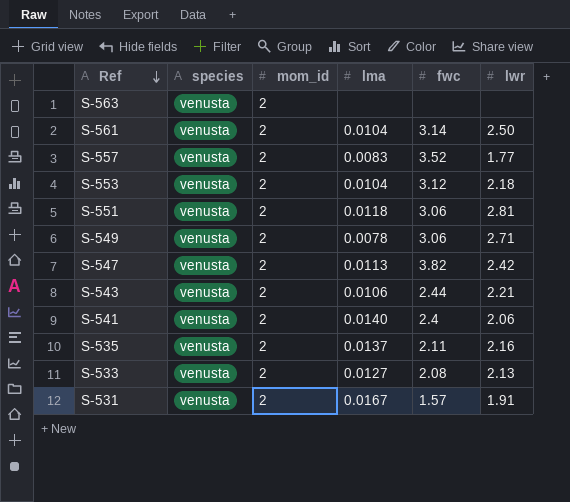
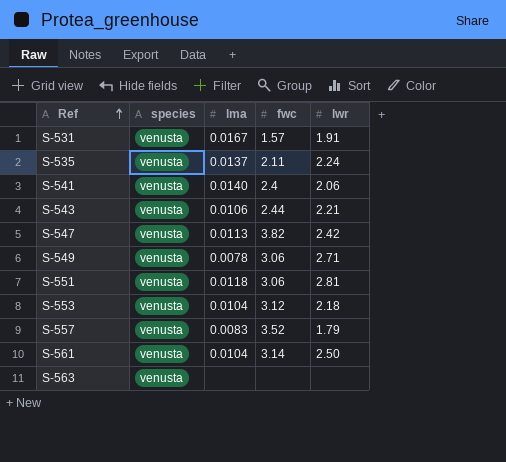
row order: Ref descending -> Ref ascending
column mom_id | position: 3 -> none
row S-533: venusta | 2 | 0.0127 | 2.08 | 2.13 -> none
S-535 | lwr: 2.16 -> 2.24
S-557 | lwr: 1.77 -> 1.79

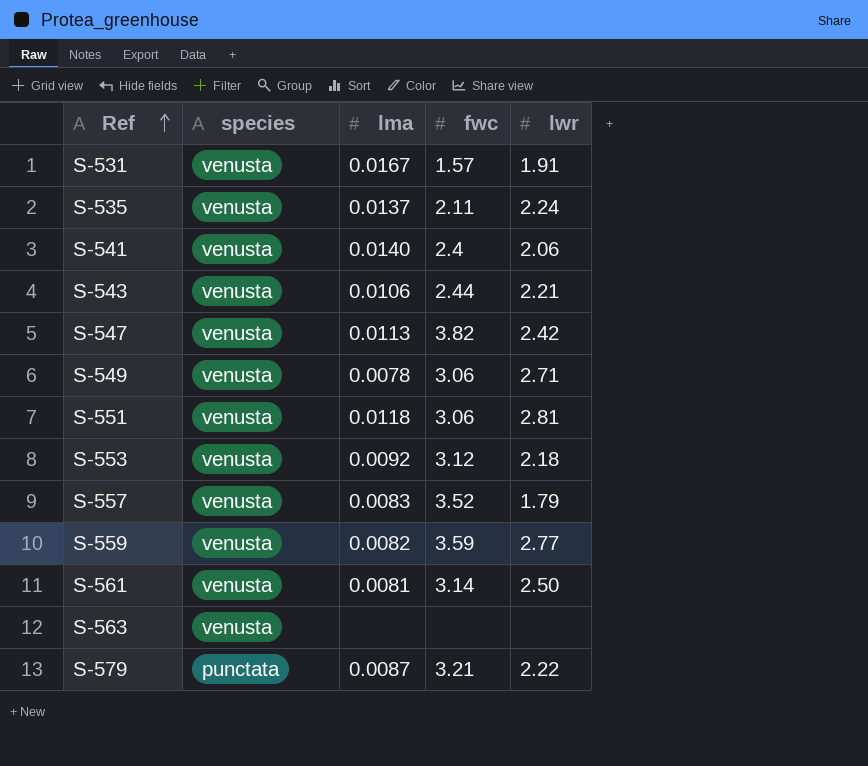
S-553 | lma: 0.0104 -> 0.0092
row S-559: none -> venusta | 0.0082 | 3.59 | 2.77
S-561 | lma: 0.0104 -> 0.0081
row S-579: none -> punctata | 0.0087 | 3.21 | 2.22

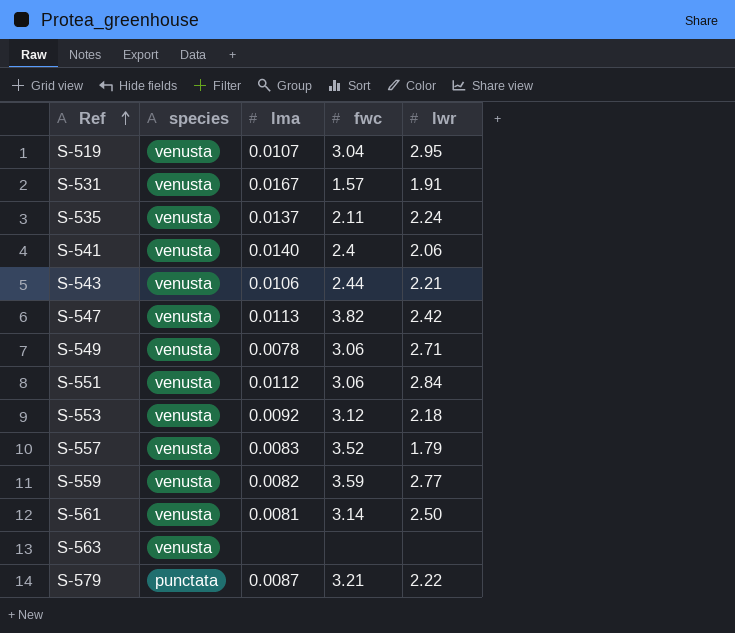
row S-519: none -> venusta | 0.0107 | 3.04 | 2.95
S-551 | lma: 0.0118 -> 0.0112
S-551 | lwr: 2.81 -> 2.84

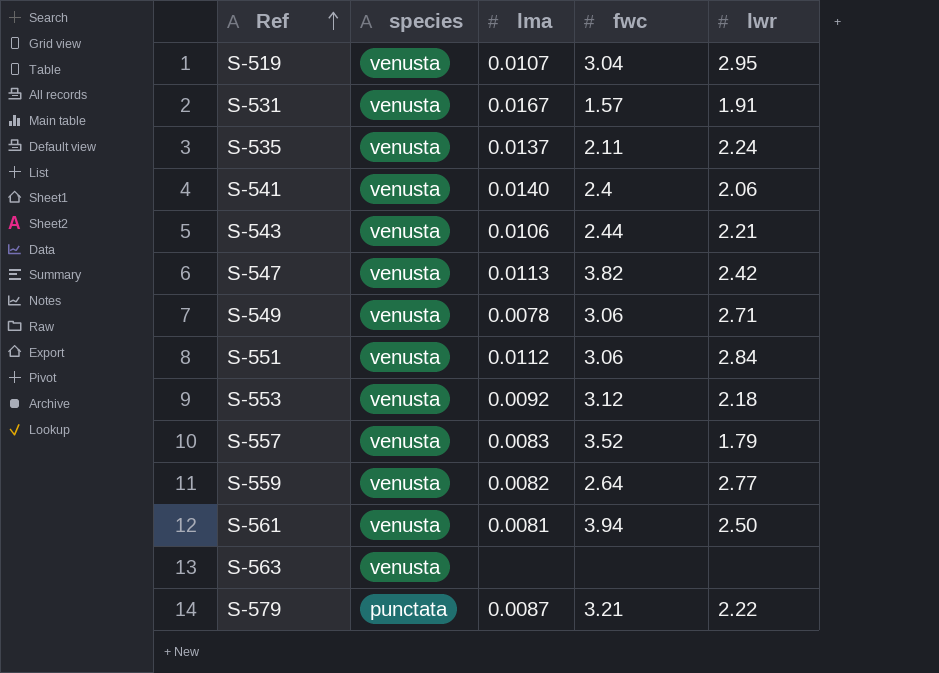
S-559 | fwc: 3.59 -> 2.64
S-561 | fwc: 3.14 -> 3.94

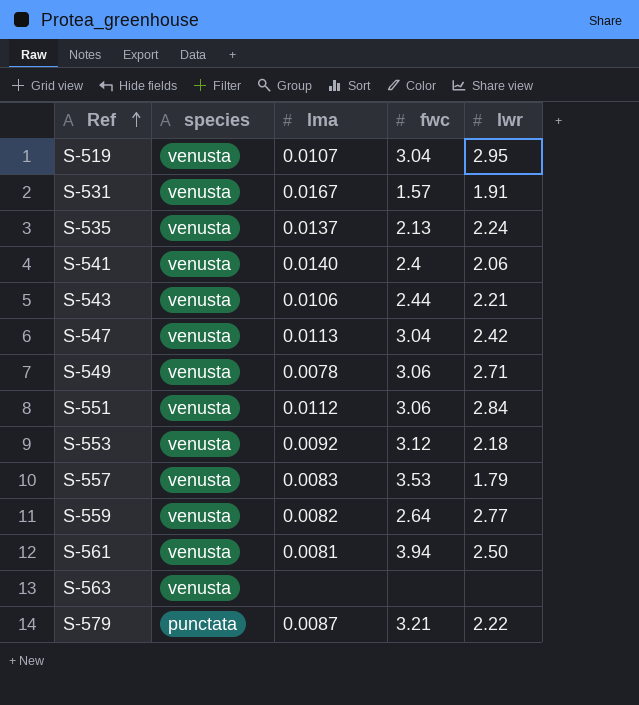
S-535 | fwc: 2.11 -> 2.13
S-547 | fwc: 3.82 -> 3.04
S-557 | fwc: 3.52 -> 3.53

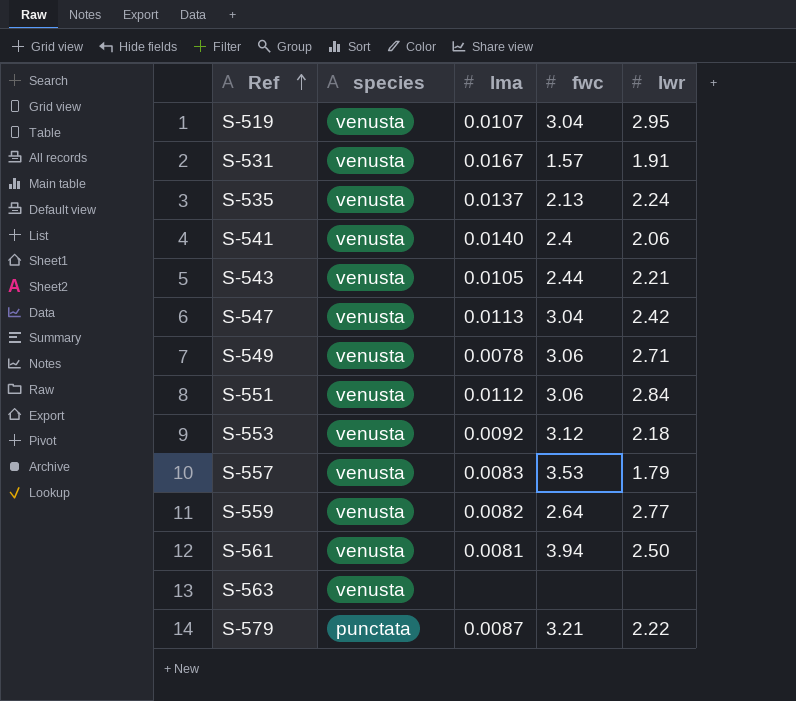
S-543 | lma: 0.0106 -> 0.0105

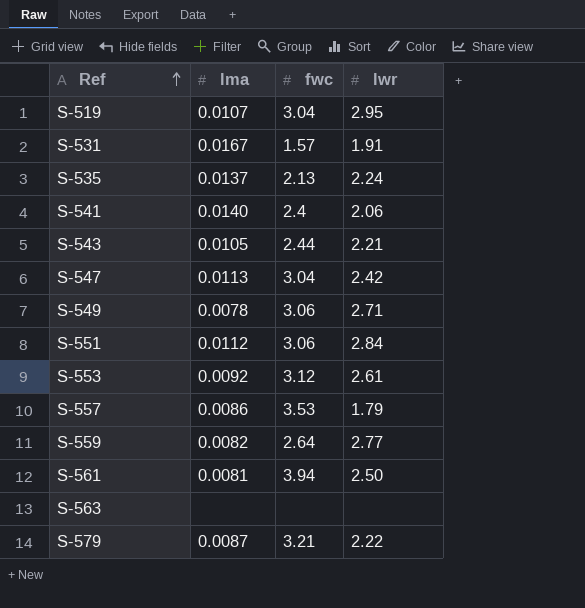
column species | position: 2 -> none
S-553 | lwr: 2.18 -> 2.61
S-557 | lma: 0.0083 -> 0.0086

